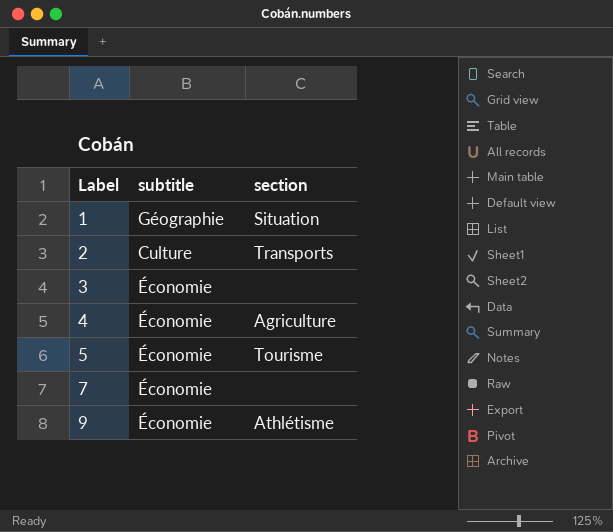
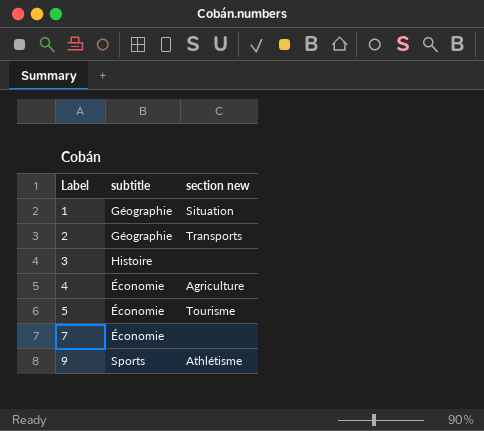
column name: section -> section new
2 | subtitle: Culture -> Géographie
3 | subtitle: Économie -> Histoire
9 | subtitle: Économie -> Sports

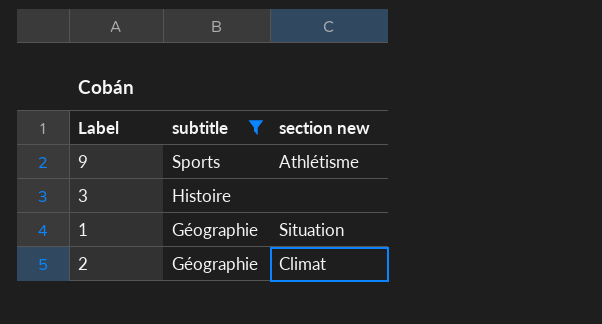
filter: none -> subtitle != Économie
row order: Label ascending -> subtitle descending
2 | section new: Transports -> Climat

